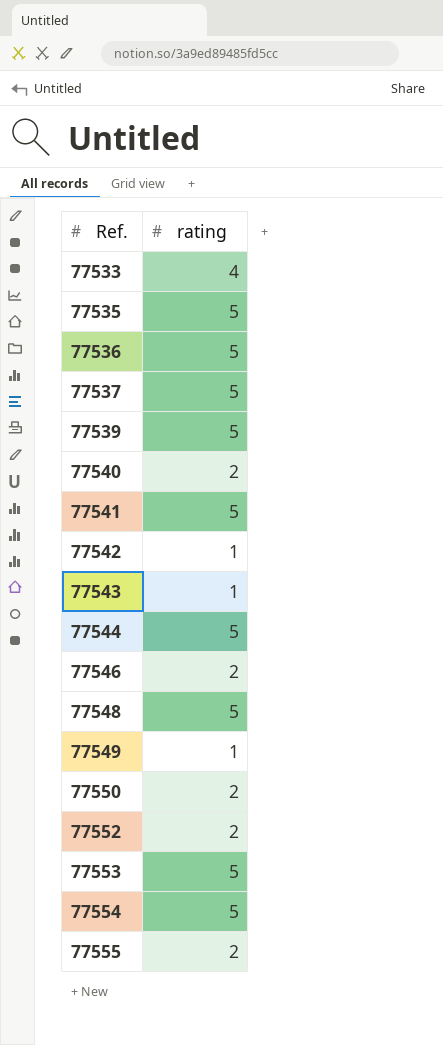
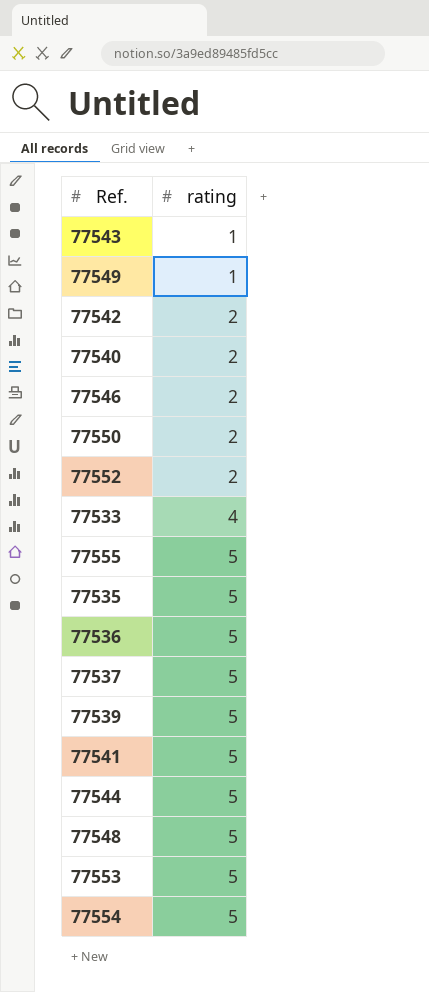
row order: Ref. ascending -> rating ascending
77542 | rating: 1 -> 2
77555 | rating: 2 -> 5

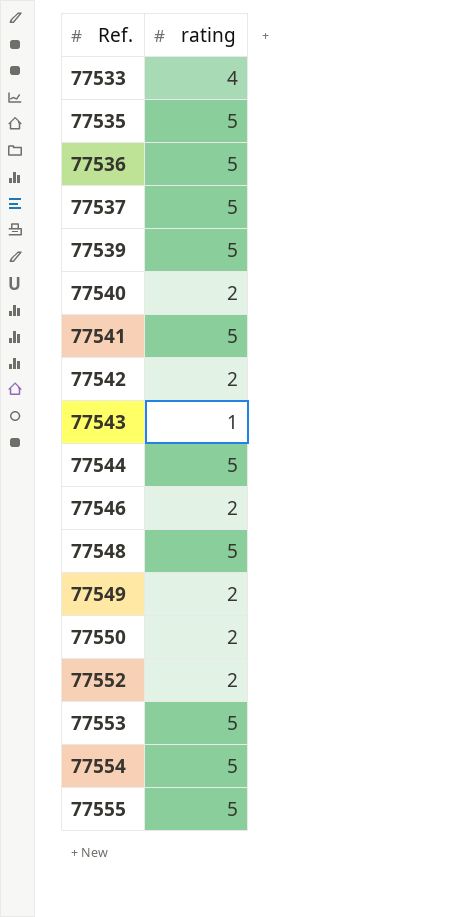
row order: rating ascending -> Ref. ascending
77549 | rating: 1 -> 2

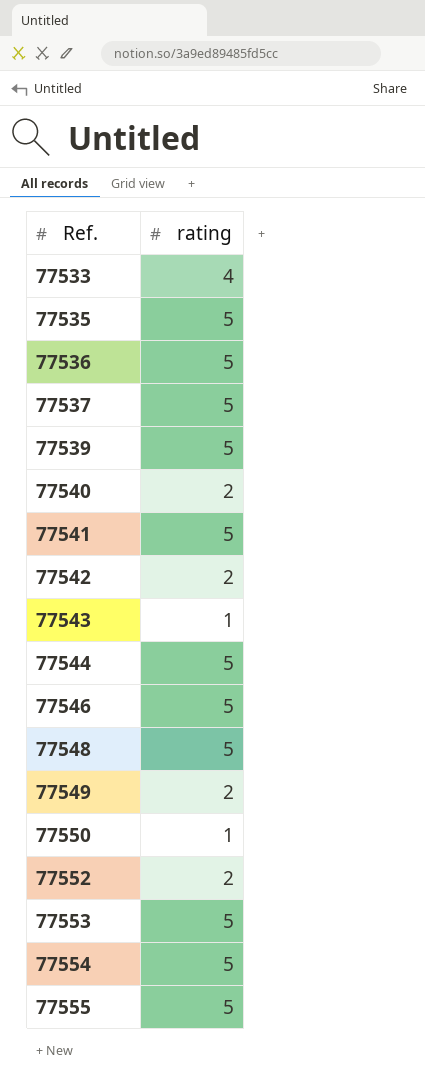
77546 | rating: 2 -> 5
77550 | rating: 2 -> 1

